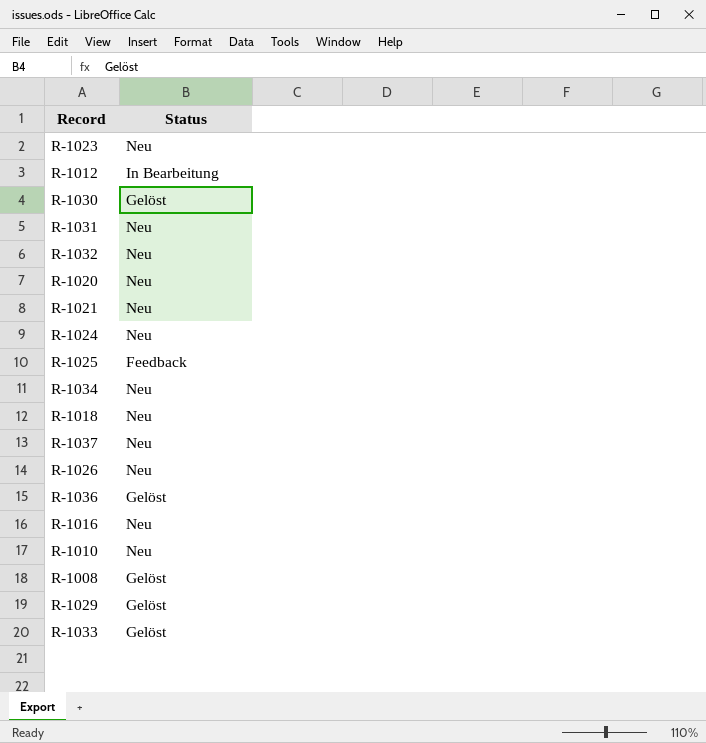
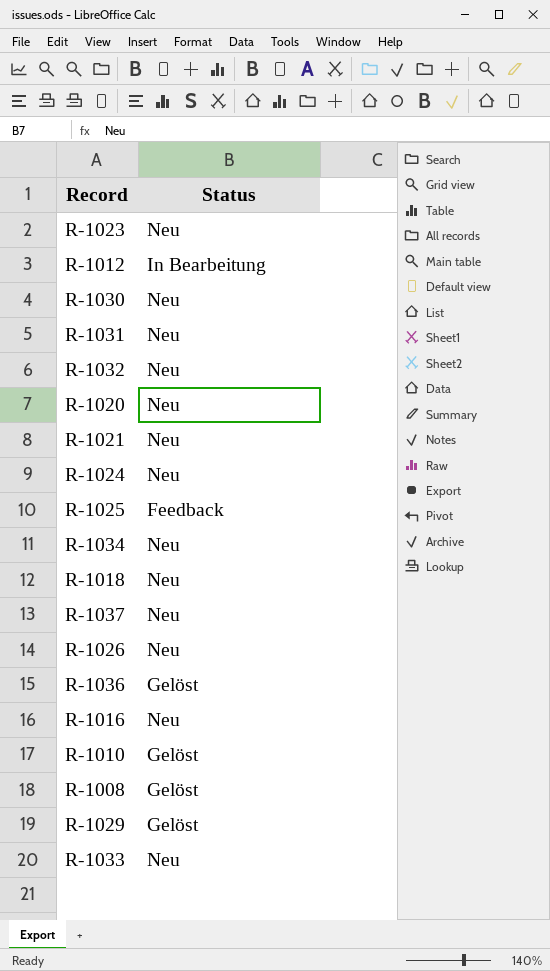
R-1030 | Status: Gelöst -> Neu
R-1010 | Status: Neu -> Gelöst
R-1033 | Status: Gelöst -> Neu

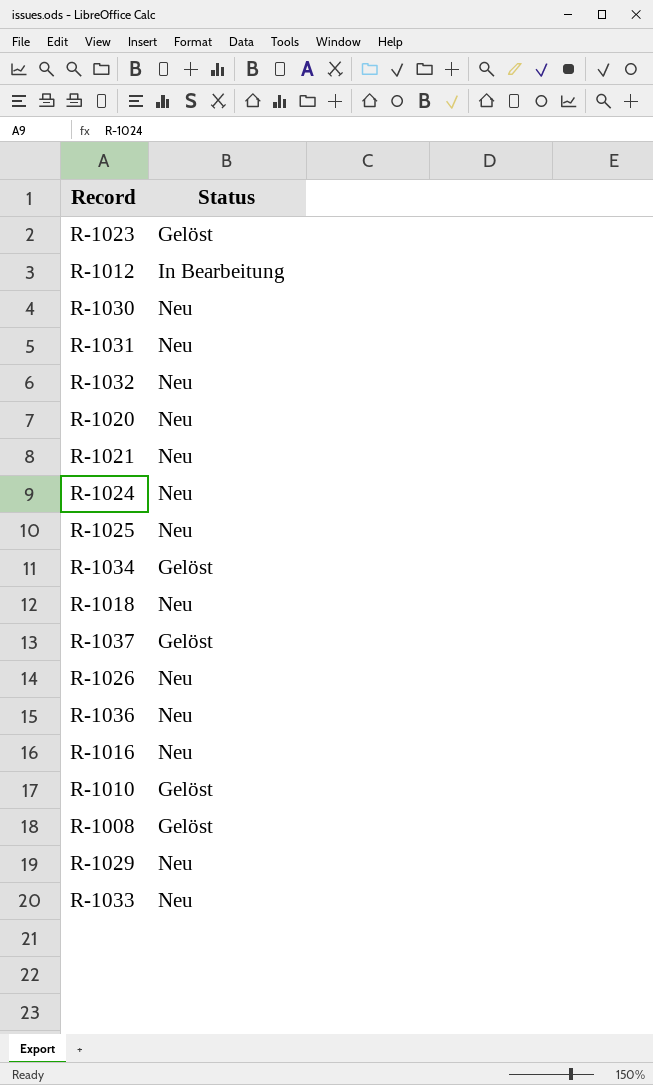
R-1023 | Status: Neu -> Gelöst
R-1025 | Status: Feedback -> Neu
R-1034 | Status: Neu -> Gelöst
R-1037 | Status: Neu -> Gelöst
R-1036 | Status: Gelöst -> Neu
R-1029 | Status: Gelöst -> Neu

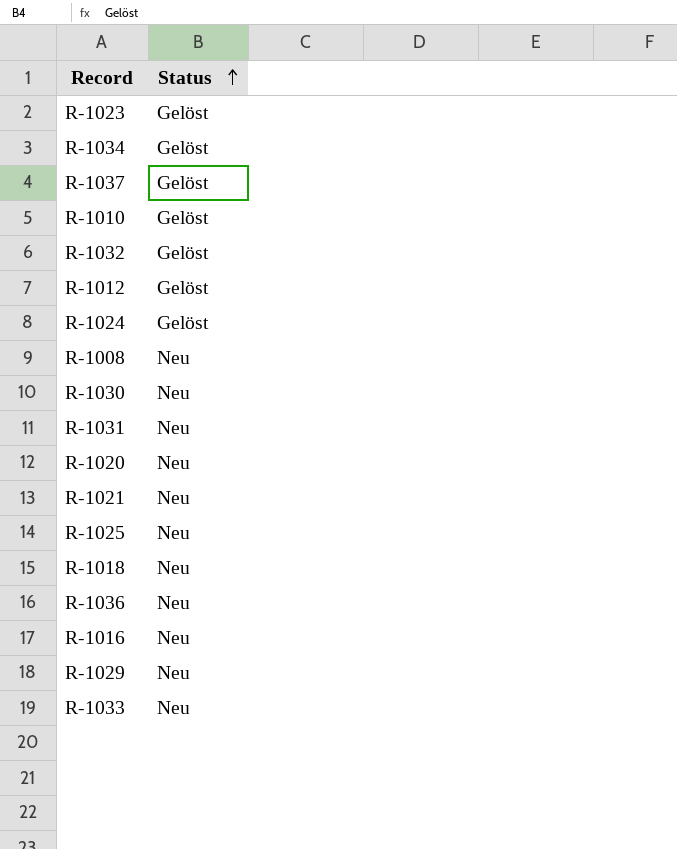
row order: none -> Status ascending
row R-1026: Neu -> none
R-1032 | Status: Neu -> Gelöst
R-1012 | Status: In Bearbeitung -> Gelöst
R-1024 | Status: Neu -> Gelöst
R-1008 | Status: Gelöst -> Neu

